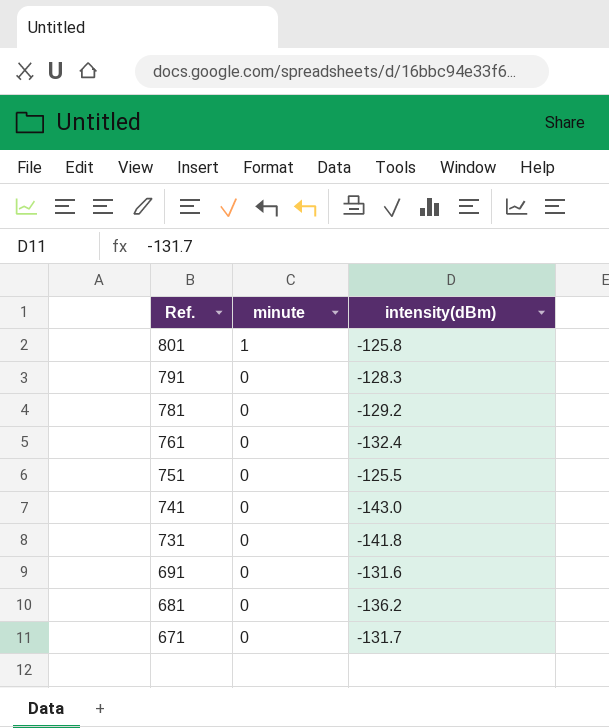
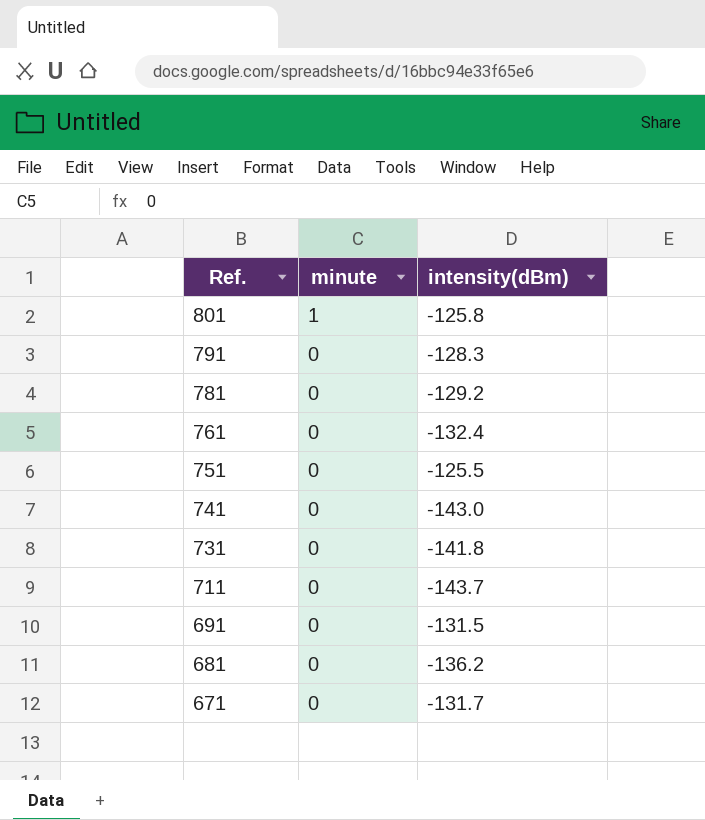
row 711: none -> 0 | -143.7
691 | intensity(dBm): -131.6 -> -131.5

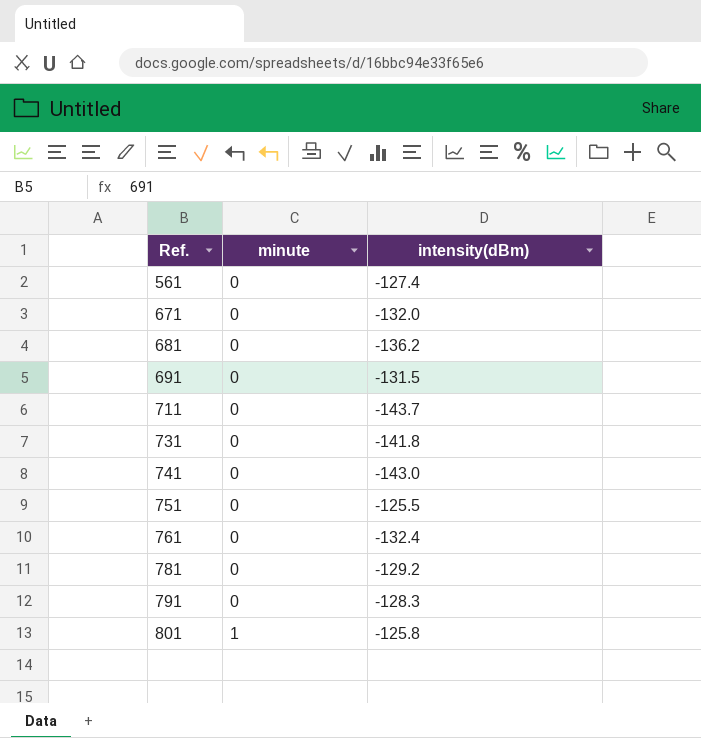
row order: Ref. descending -> Ref. ascending
row 561: none -> 0 | -127.4
671 | intensity(dBm): -131.7 -> -132.0

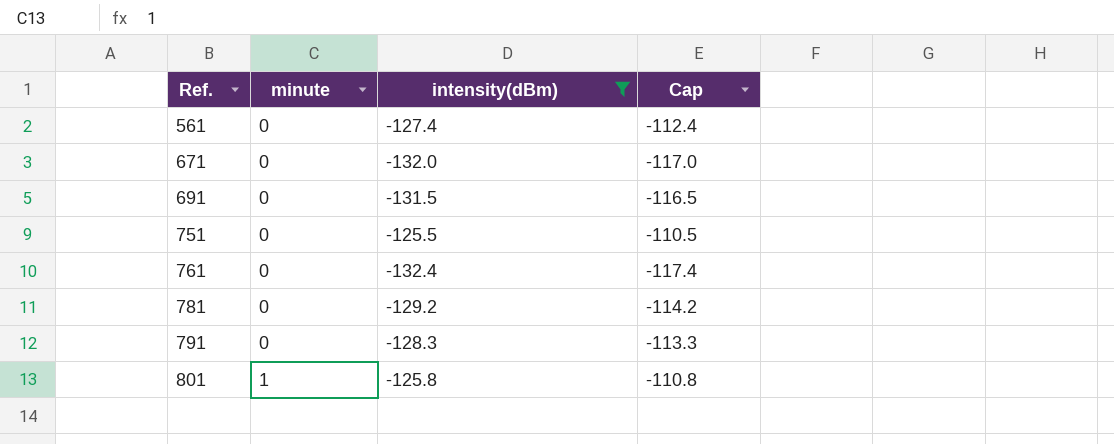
filter: none -> intensity(dBm) >= -132.4
column Cap | formula: none -> [intensity(dBm)] + 15

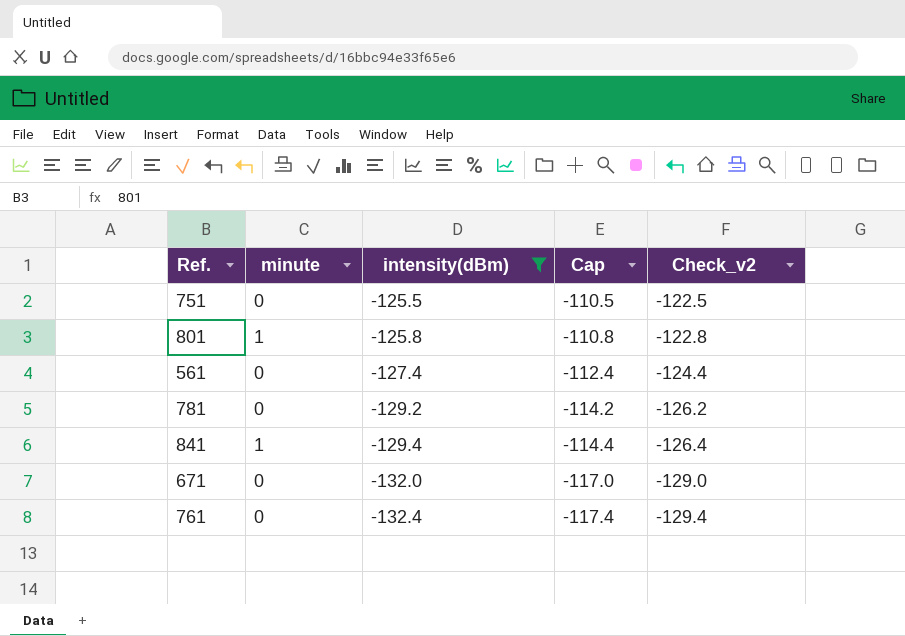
row order: Ref. ascending -> intensity(dBm) descending
column Check_v2 | formula: none -> [intensity(dBm)] + 3
row 691: 0 | -131.5 | -116.5 -> none
row 791: 0 | -128.3 | -113.3 -> none
row 841: none -> 1 | -129.4 | -114.4 | -126.4

